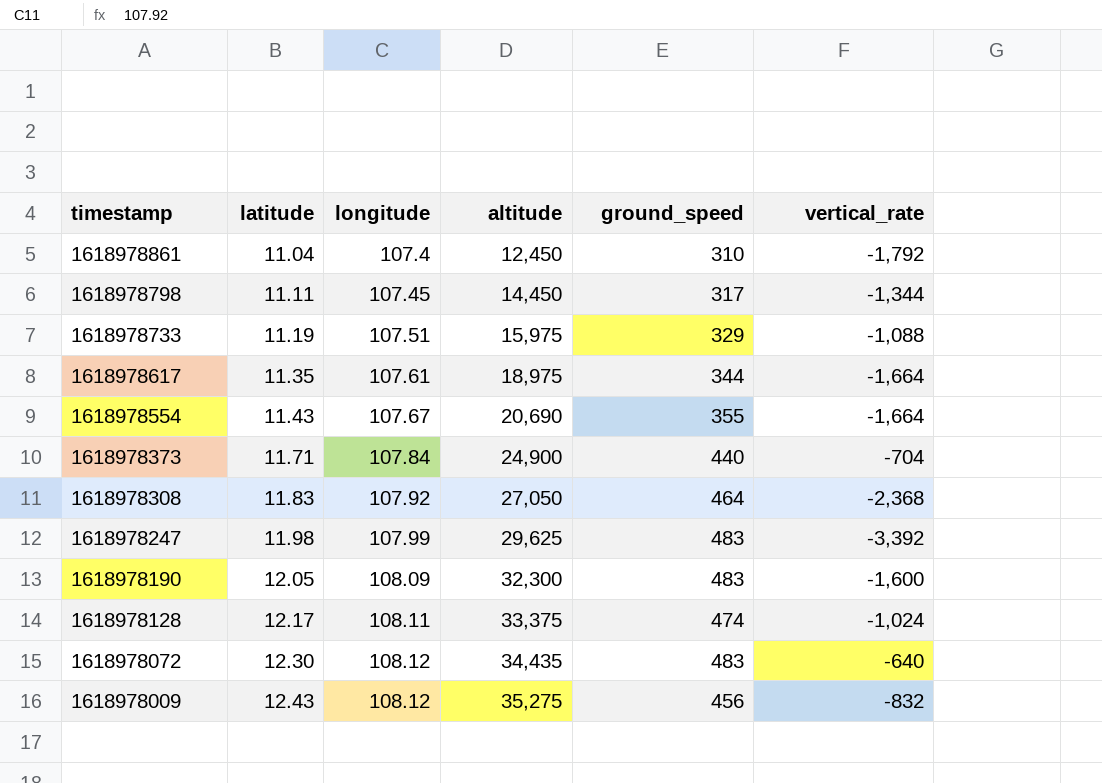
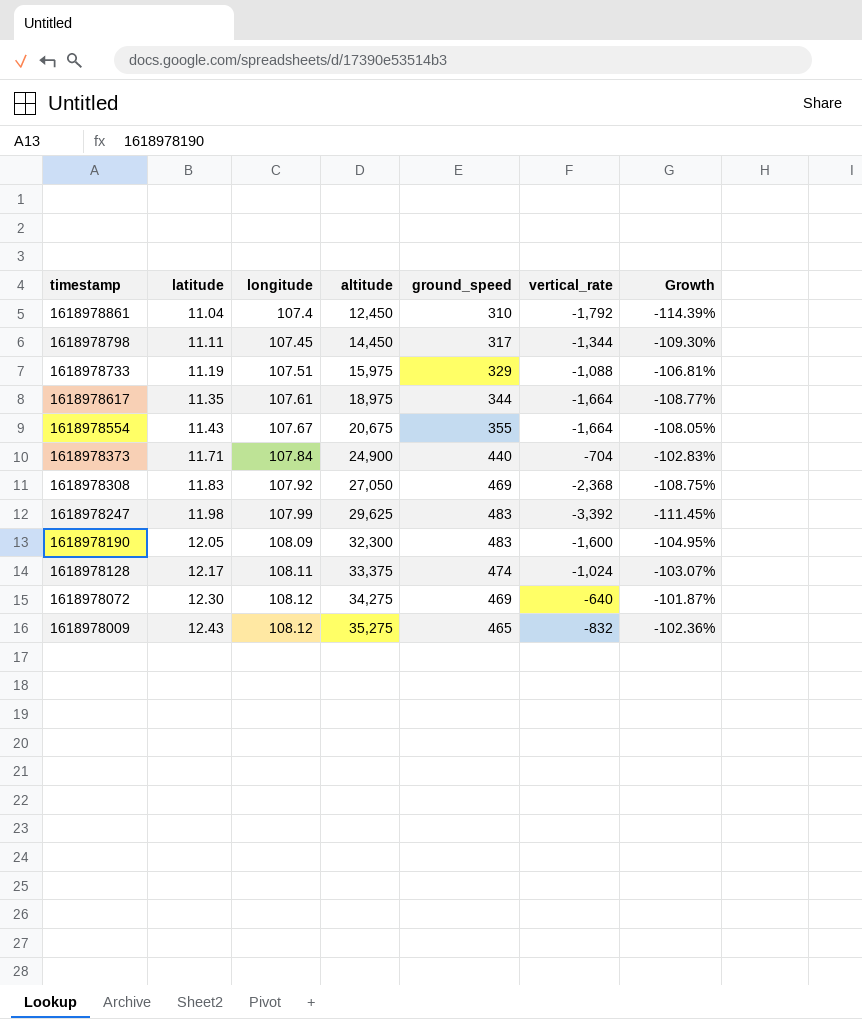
column Growth | formula: none -> ([vertical_rate] - [altitude]) / [altitude]
1618978554 | altitude: 20,690 -> 20,675
1618978308 | ground_speed: 464 -> 469
1618978072 | altitude: 34,435 -> 34,275
1618978072 | ground_speed: 483 -> 469
1618978009 | ground_speed: 456 -> 465

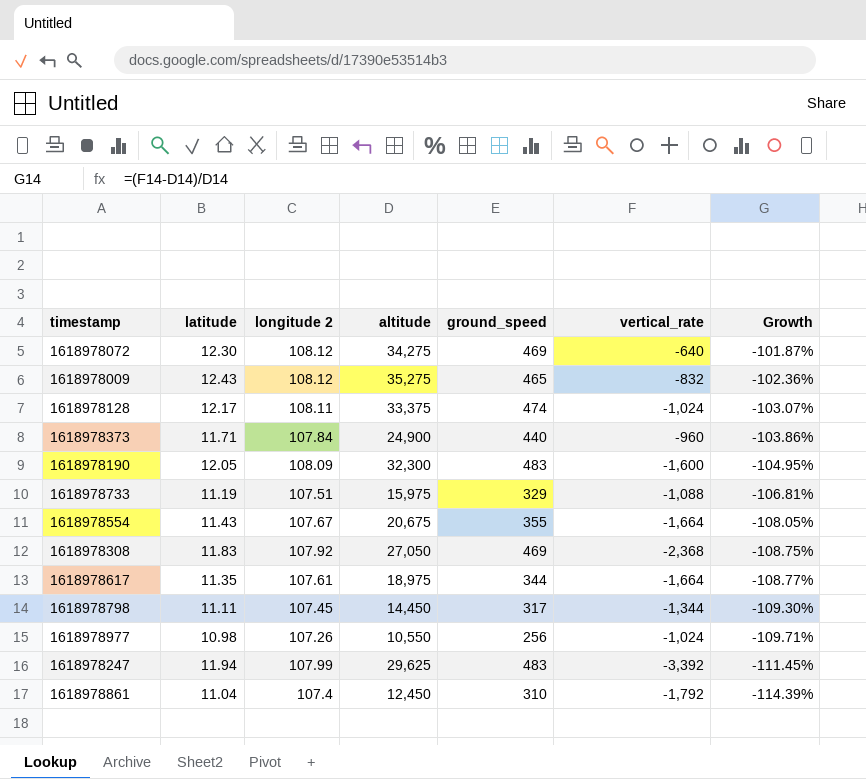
row order: timestamp descending -> Growth descending
column name: longitude -> longitude 2
1618978373 | vertical_rate: -704 -> -960
1618978373 | Growth: -102.83% -> -103.86%
row 1618978977: none -> 10.98 | 107.26 | 10,550 | 256 | -1,024 | -109.71%
1618978247 | latitude: 11.98 -> 11.94

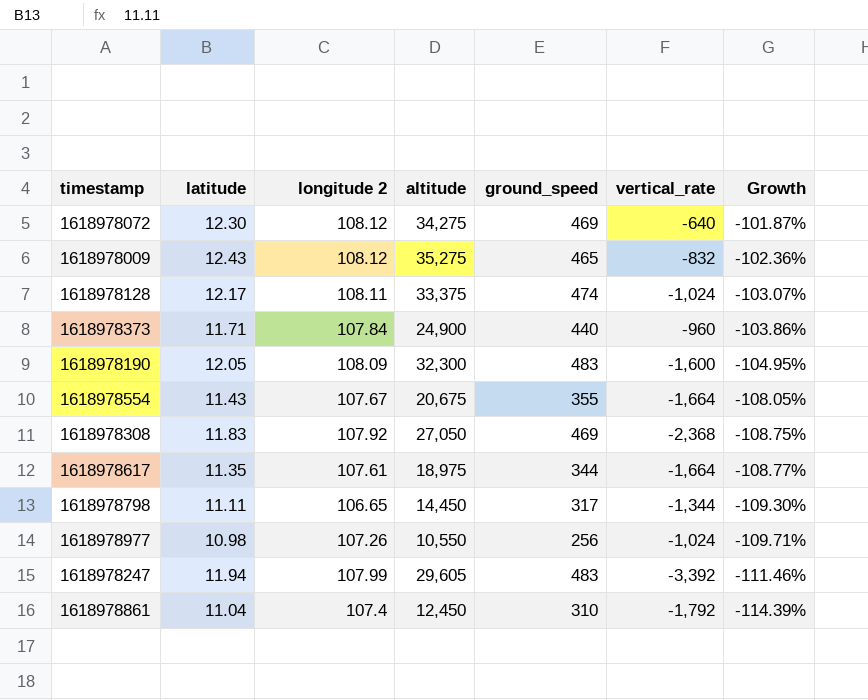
row 1618978733: 11.19 | 107.51 | 15,975 | 329 | -1,088 | -106.81% -> none
1618978798 | longitude 2: 107.45 -> 106.65
1618978247 | altitude: 29,625 -> 29,605
1618978247 | Growth: -111.45% -> -111.46%

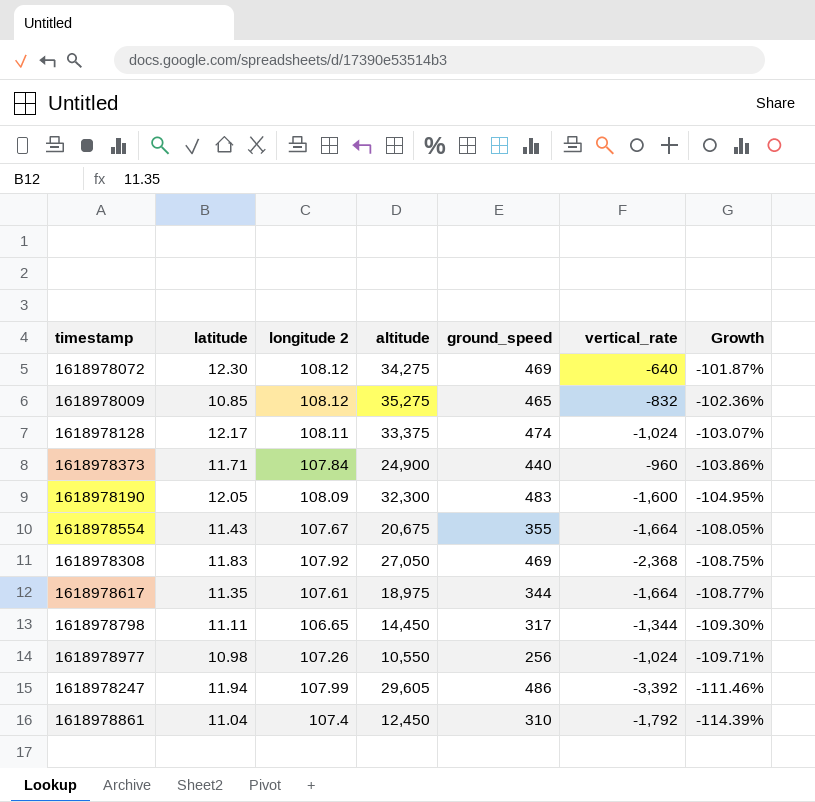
1618978009 | latitude: 12.43 -> 10.85
1618978247 | ground_speed: 483 -> 486

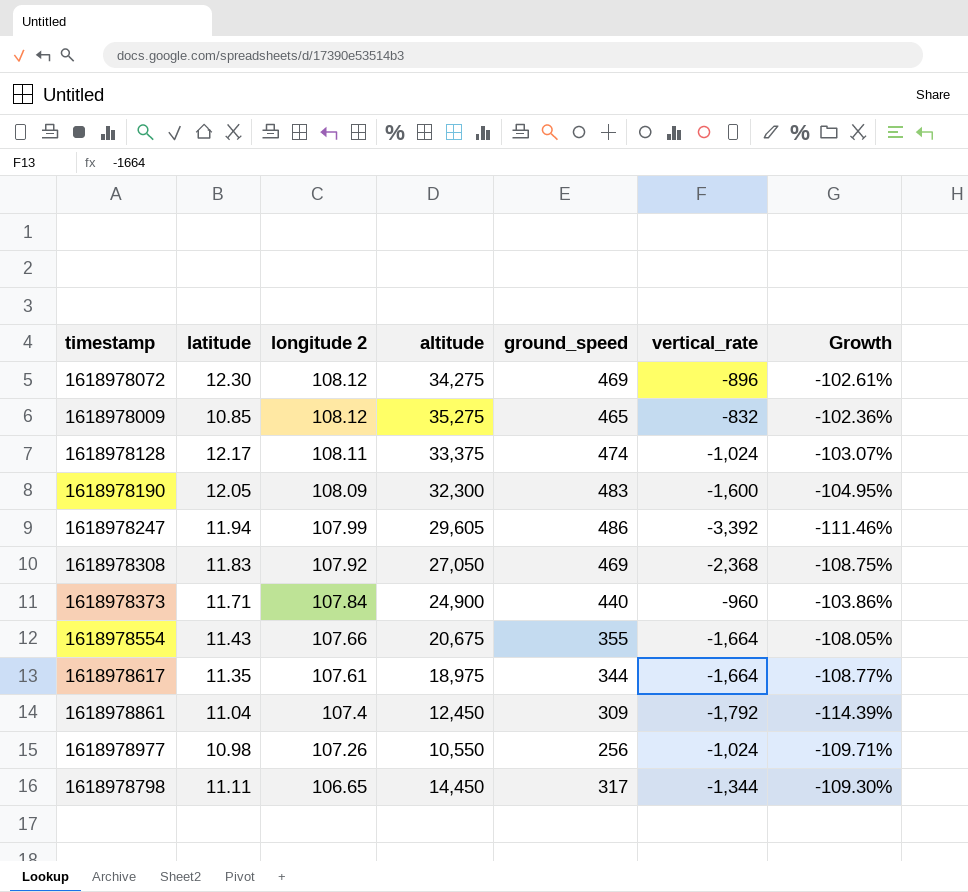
row order: Growth descending -> longitude 2 descending
1618978072 | vertical_rate: -640 -> -896
1618978072 | Growth: -101.87% -> -102.61%
1618978554 | longitude 2: 107.67 -> 107.66
1618978861 | ground_speed: 310 -> 309

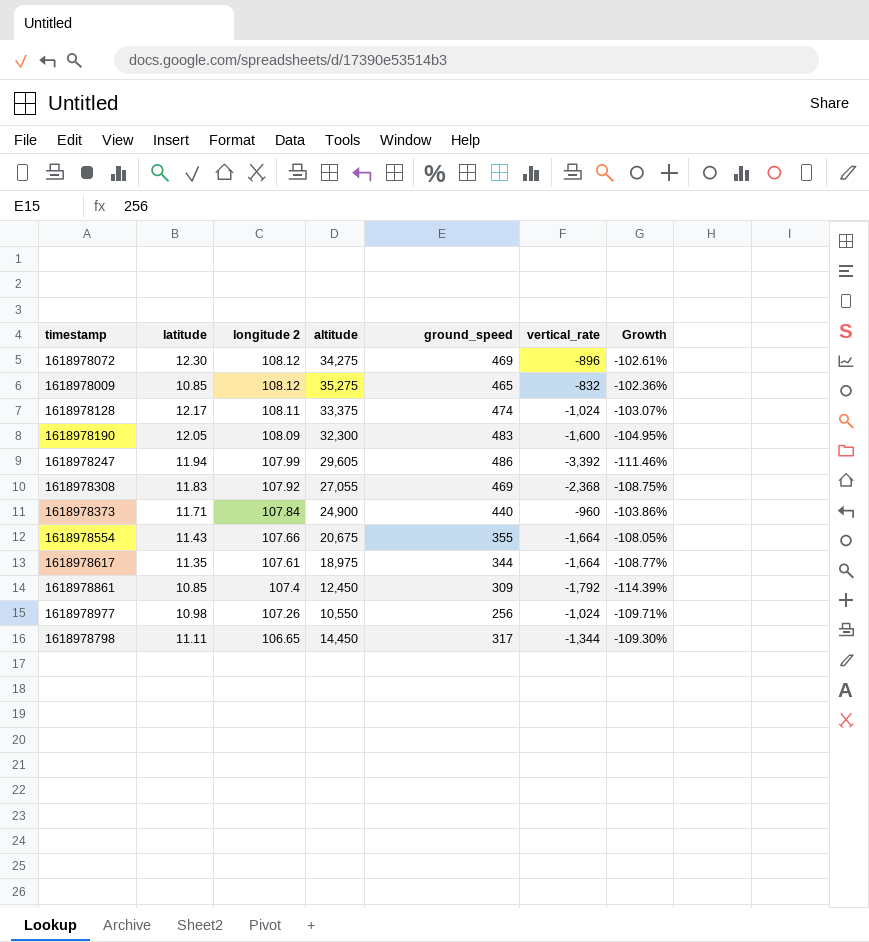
1618978308 | altitude: 27,050 -> 27,055
1618978861 | latitude: 11.04 -> 10.85

